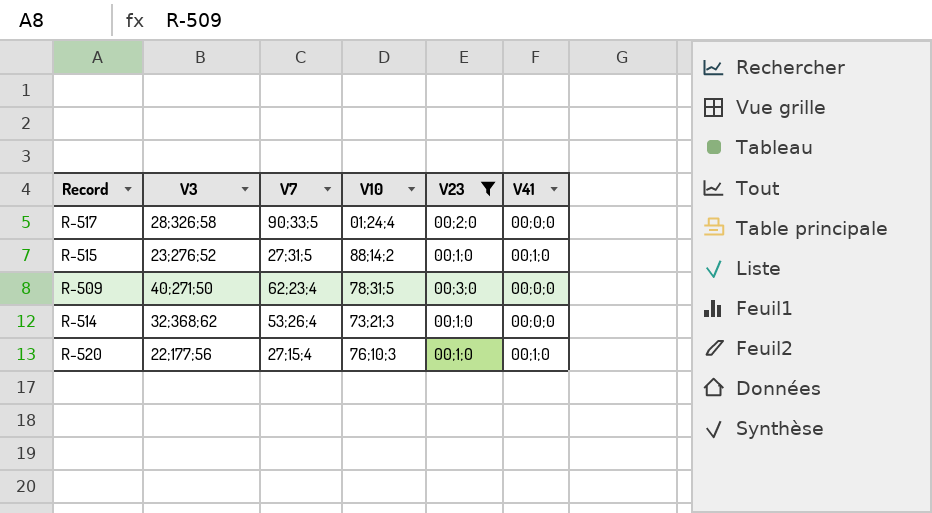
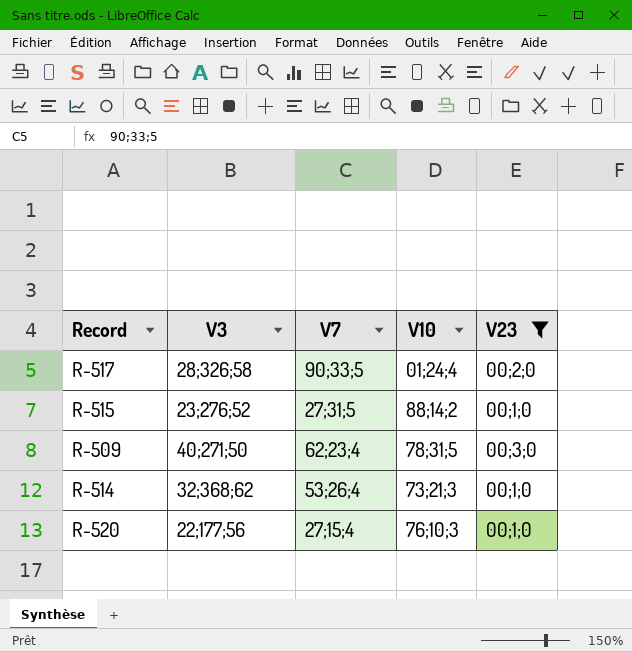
column V41 | position: 6 -> none

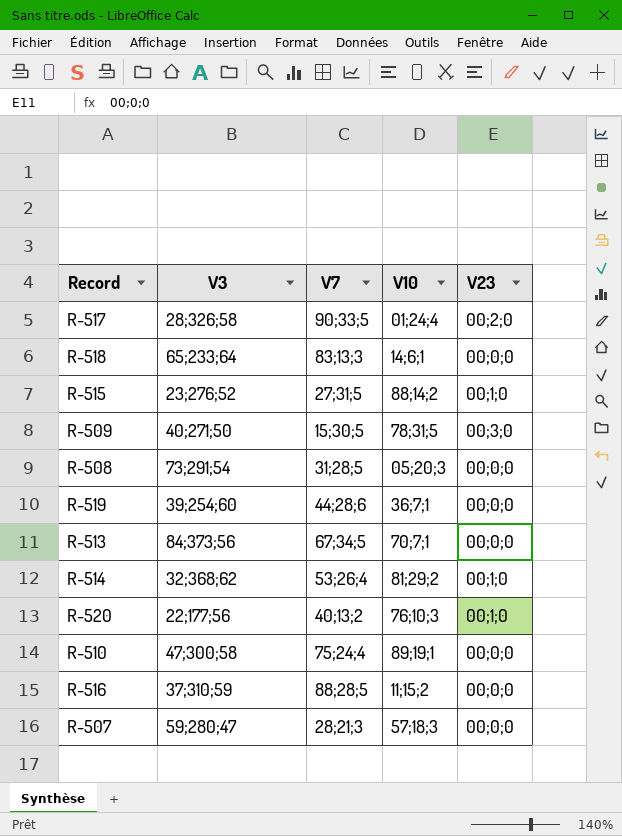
filter: V23 != 00;0;0 -> none
R-509 | V7: 62;23;4 -> 15;30;5
R-514 | V10: 73;21;3 -> 81;29;2
R-520 | V7: 27;15;4 -> 40;13;2

